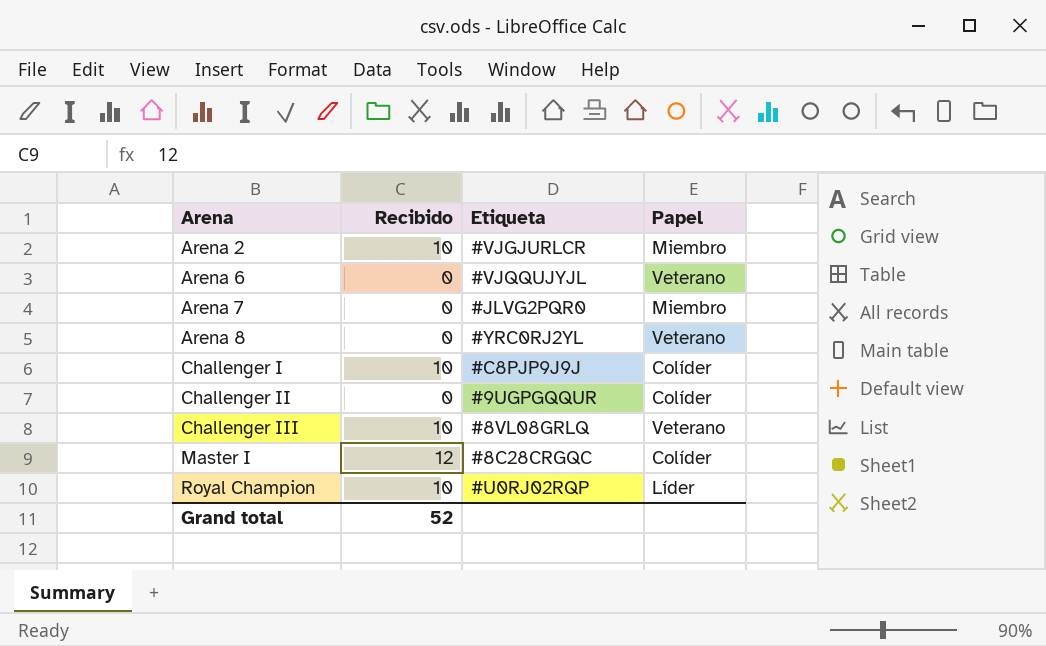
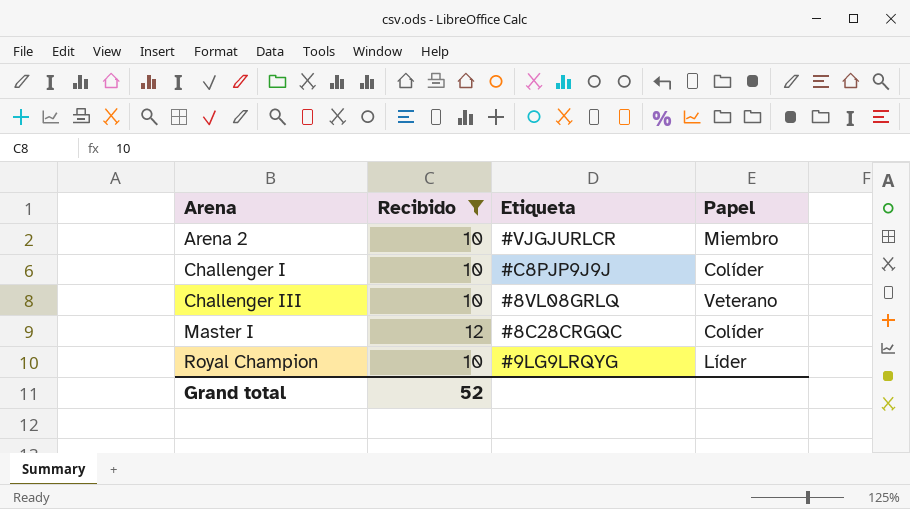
filter: none -> Recibido != 0
Royal Champion | Etiqueta: #U0RJ02RQP -> #9LG9LRQYG

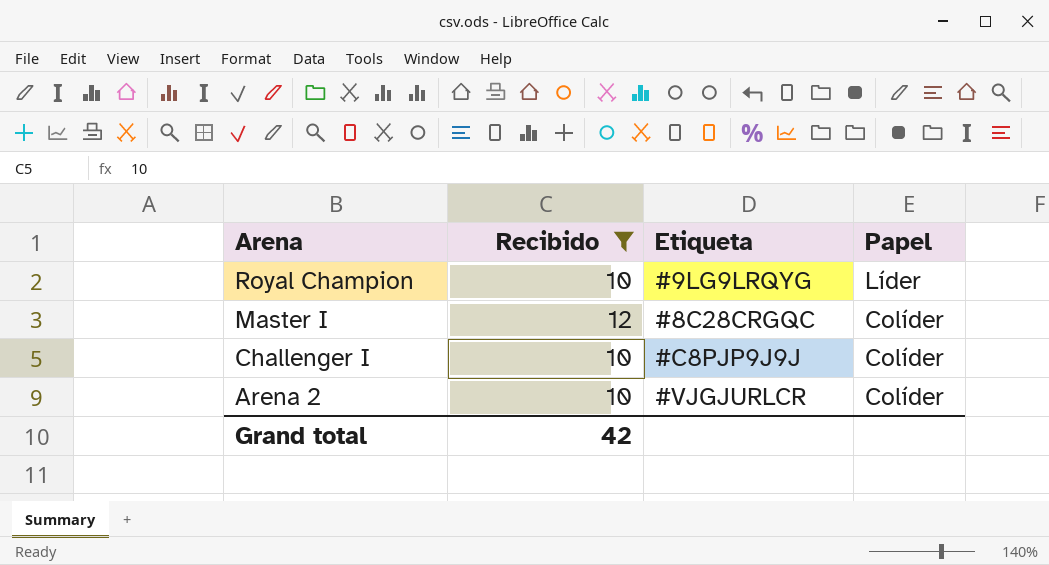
row order: Arena ascending -> Arena descending
row Challenger III: 10 | #8VL08GRLQ | Veterano -> none
Arena 2 | Papel: Miembro -> Colíder
Grand total | Recibido: 52 -> 42

